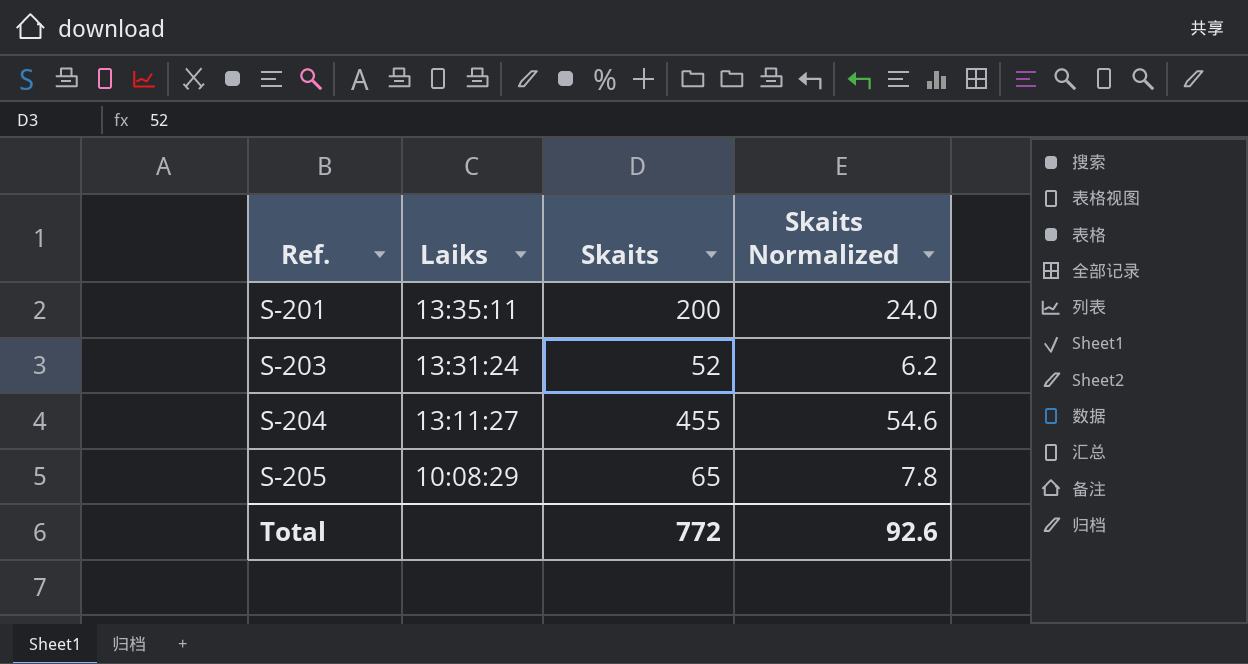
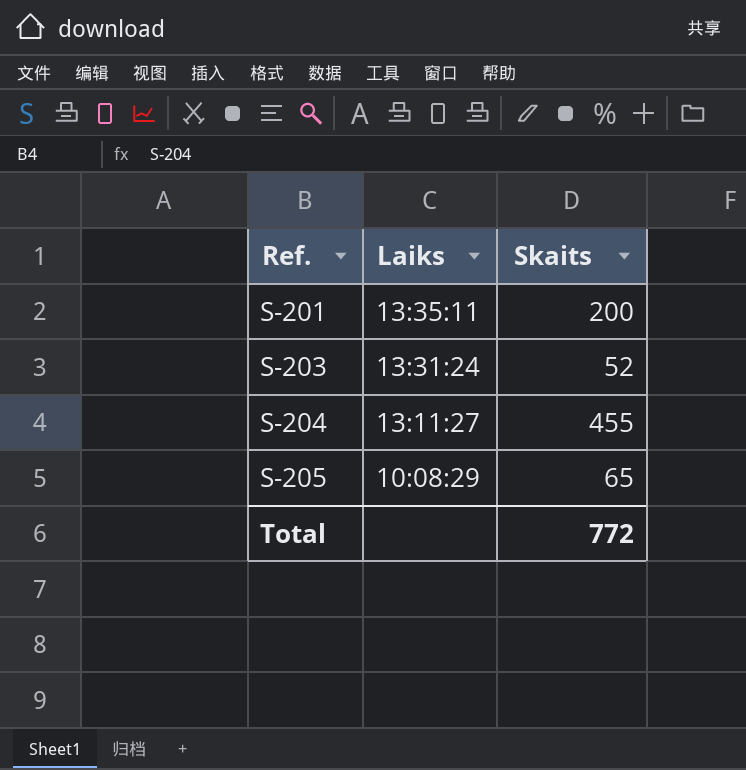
column Skaits Normalized | formula: [Skaits] * 0.12 -> none

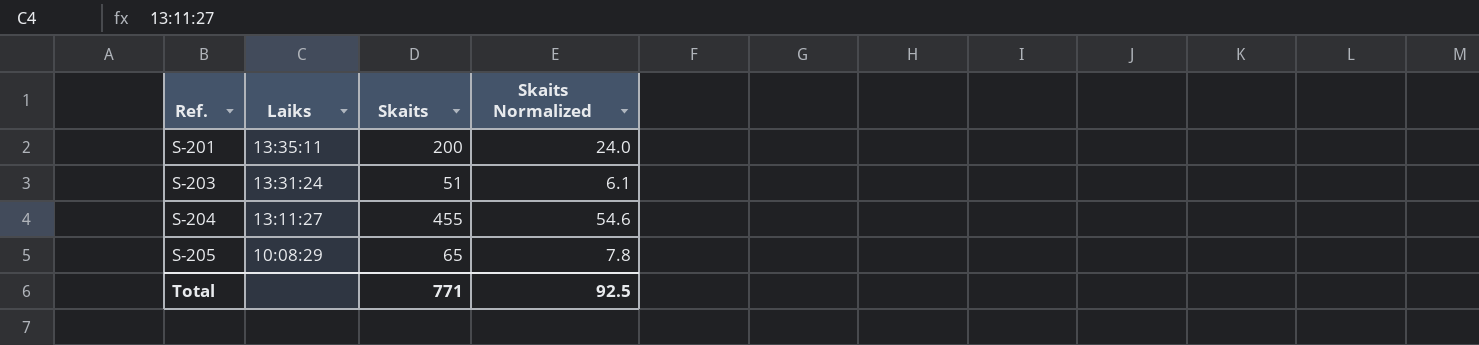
column Skaits Normalized | formula: none -> [Skaits] * 0.12
S-203 | Skaits: 52 -> 51
Total | Skaits: 772 -> 771

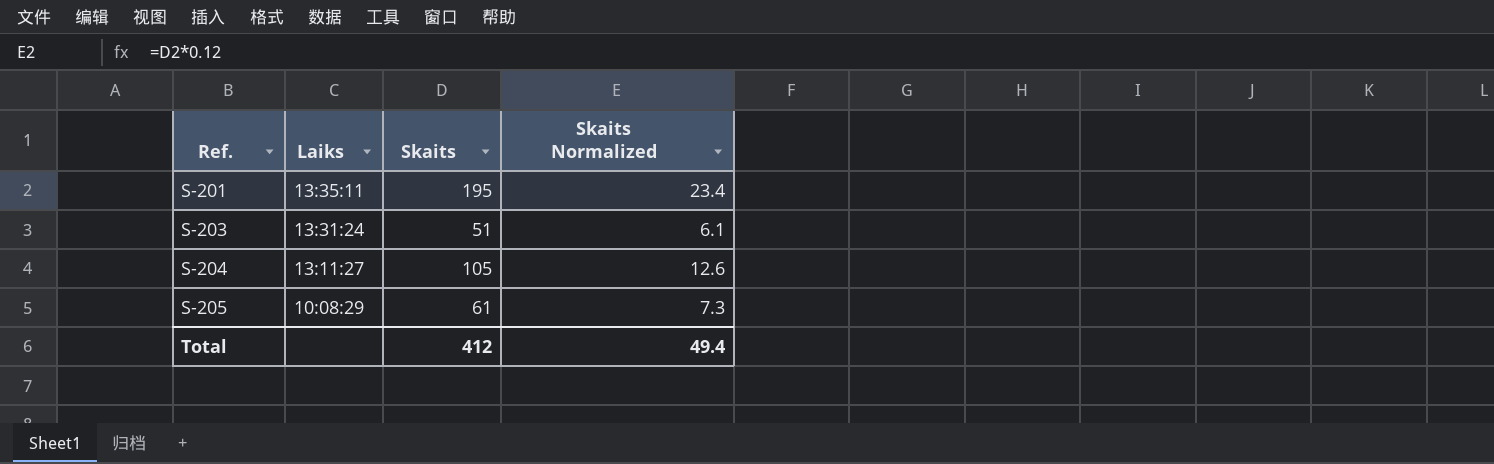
S-201 | Skaits: 200 -> 195
S-201 | Skaits Normalized: 24.0 -> 23.4
S-204 | Skaits: 455 -> 105
S-204 | Skaits Normalized: 54.6 -> 12.6
S-205 | Skaits: 65 -> 61
S-205 | Skaits Normalized: 7.8 -> 7.3
Total | Skaits: 771 -> 412
Total | Skaits Normalized: 92.5 -> 49.4

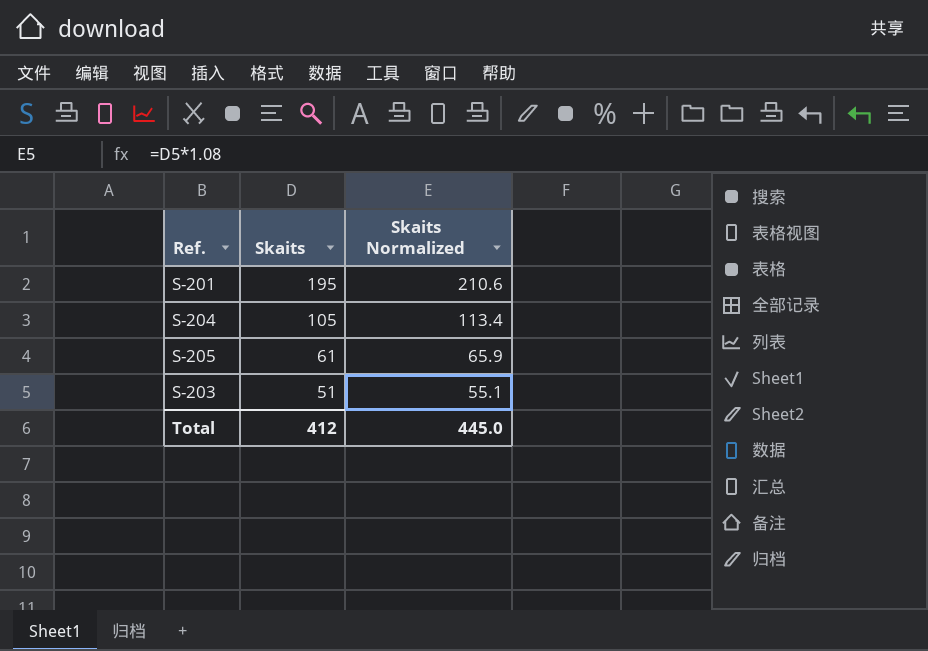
row order: Ref. ascending -> Skaits descending
column Laiks | position: 2 -> none
column Skaits Normalized | formula: [Skaits] * 0.12 -> [Skaits] * 1.08
Total | Skaits Normalized: 49.4 -> 445.0

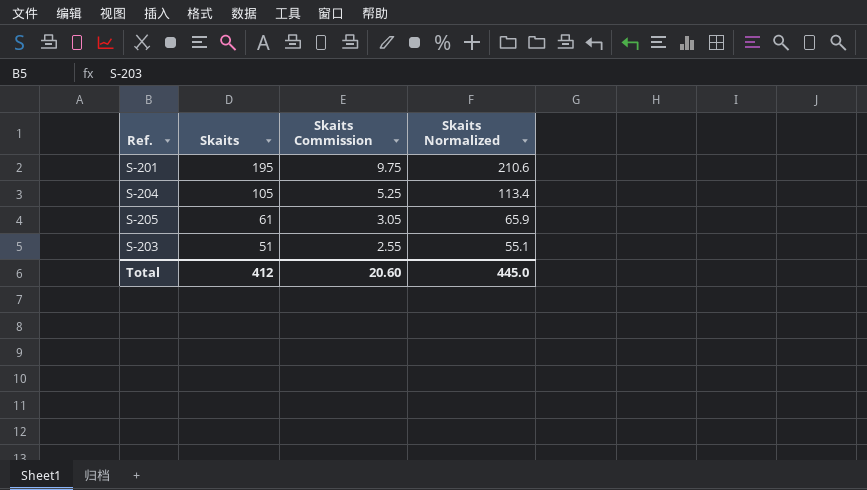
column Skaits Commission | formula: none -> [Skaits] * 0.05

